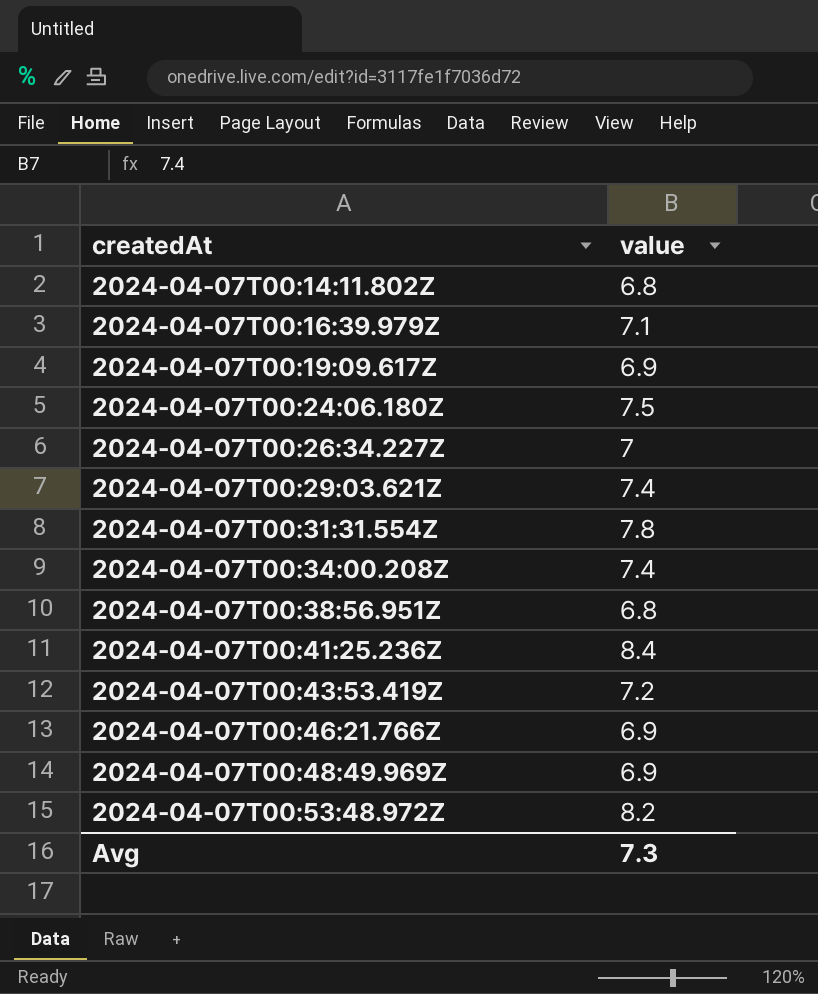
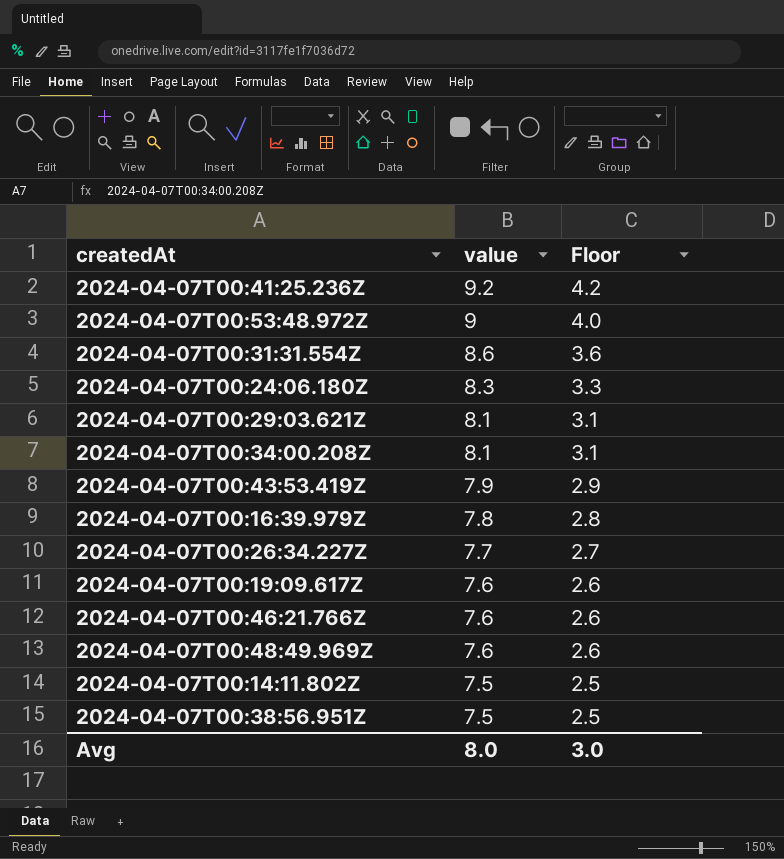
row order: createdAt ascending -> value descending
column Floor | formula: none -> [value] - 5
2024-04-07T00:41:25.236Z | value: 8.4 -> 9.2
2024-04-07T00:53:48.972Z | value: 8.2 -> 9
2024-04-07T00:31:31.554Z | value: 7.8 -> 8.6
2024-04-07T00:24:06.180Z | value: 7.5 -> 8.3
2024-04-07T00:29:03.621Z | value: 7.4 -> 8.1
2024-04-07T00:34:00.208Z | value: 7.4 -> 8.1
2024-04-07T00:43:53.419Z | value: 7.2 -> 7.9
2024-04-07T00:16:39.979Z | value: 7.1 -> 7.8
2024-04-07T00:26:34.227Z | value: 7 -> 7.7
2024-04-07T00:19:09.617Z | value: 6.9 -> 7.6
2024-04-07T00:46:21.766Z | value: 6.9 -> 7.6
2024-04-07T00:48:49.969Z | value: 6.9 -> 7.6
2024-04-07T00:14:11.802Z | value: 6.8 -> 7.5
2024-04-07T00:38:56.951Z | value: 6.8 -> 7.5
Avg | value: 7.3 -> 8.0

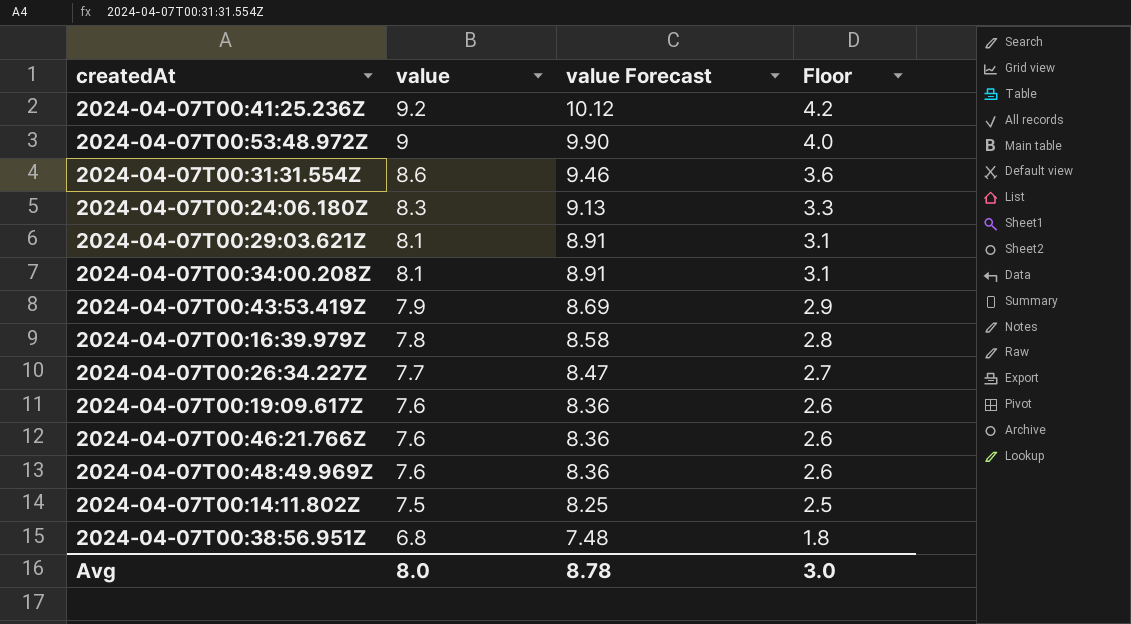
column value Forecast | formula: none -> [value] * 1.1
2024-04-07T00:38:56.951Z | value: 7.5 -> 6.8
2024-04-07T00:38:56.951Z | Floor: 2.5 -> 1.8

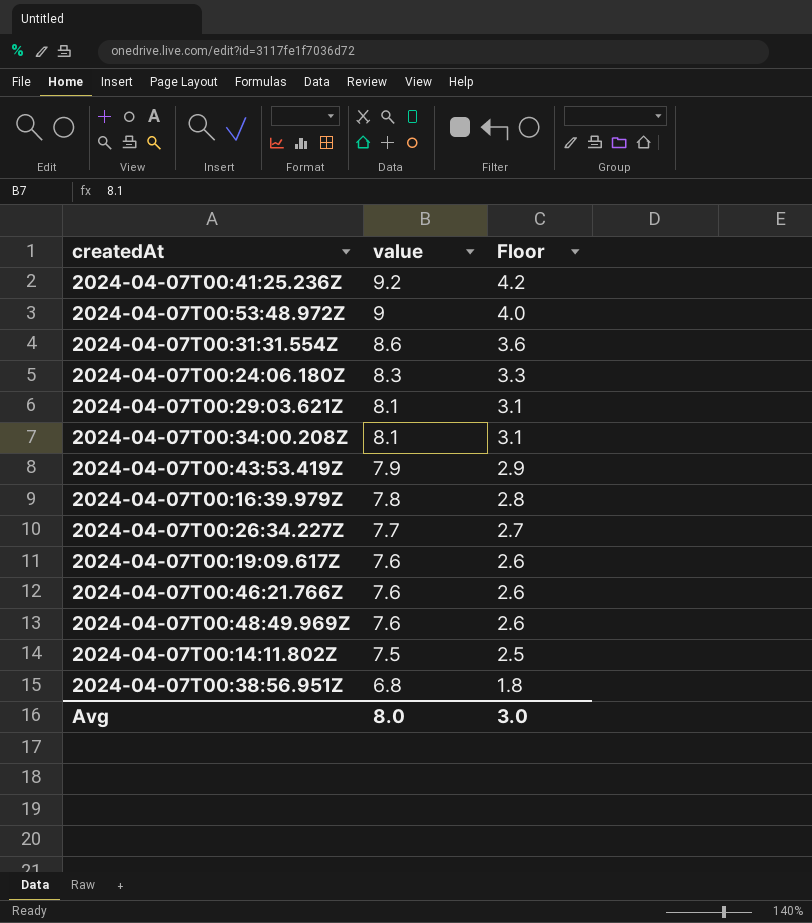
column value Forecast | formula: [value] * 1.1 -> none

